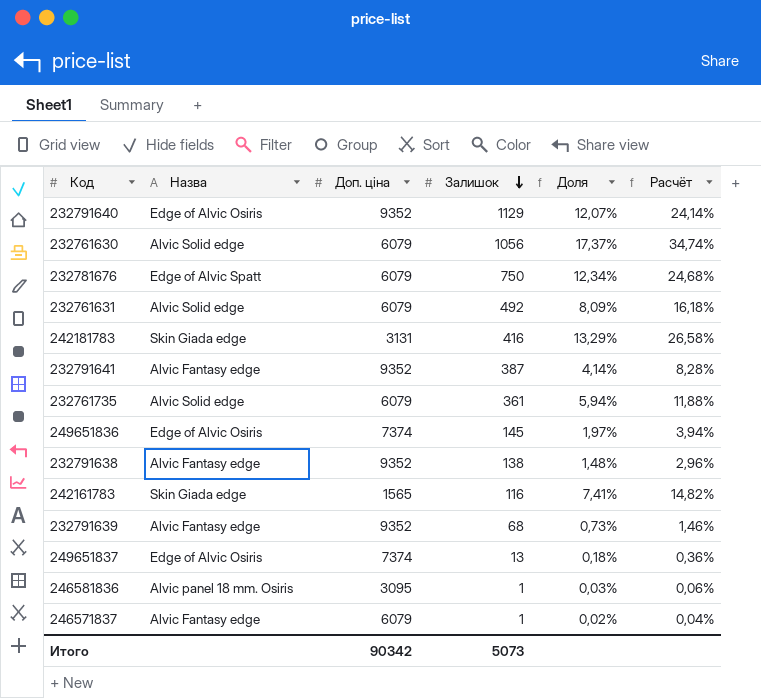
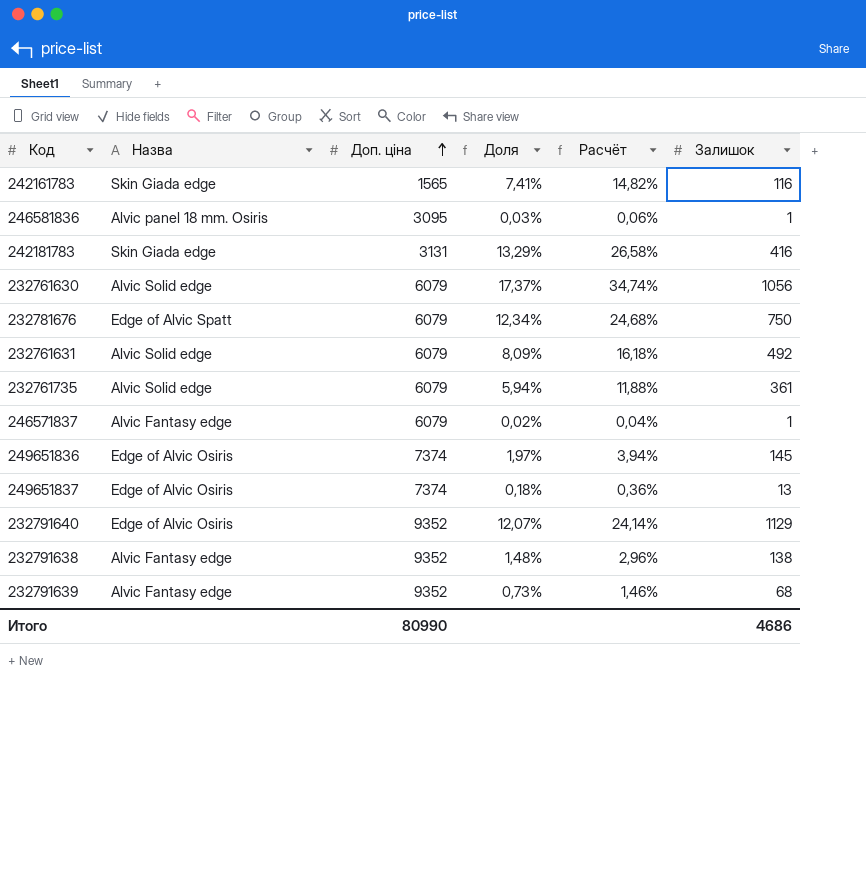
row order: Залишок descending -> Доп. ціна ascending
column Залишок | position: 4 -> 6
row 232791641: Alvic Fantasy edge | 9352 | 387 | 4,14% | 8,28% -> none
Итого | Доп. ціна: 90342 -> 80990
Итого | Залишок: 5073 -> 4686

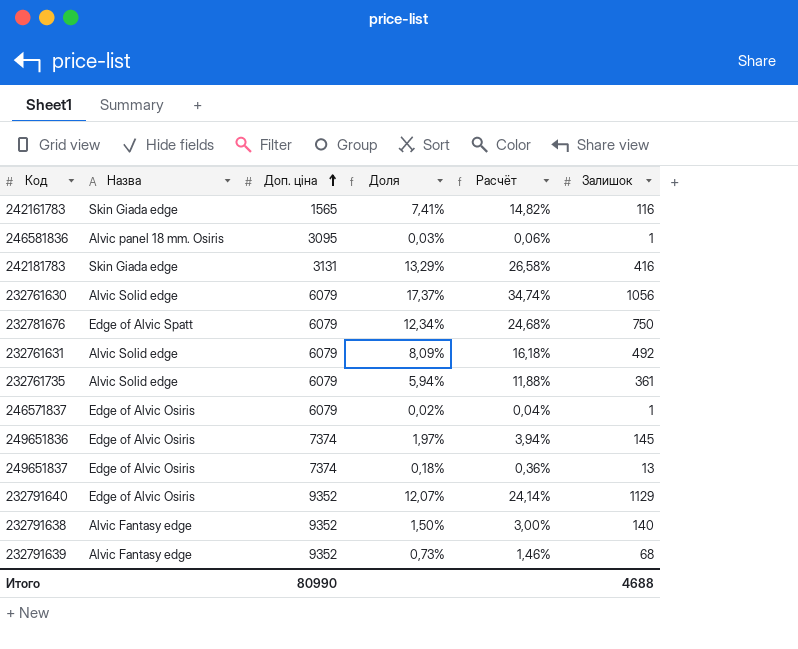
246571837 | Назва: Alvic Fantasy edge -> Edge of Alvic Osiris
232791638 | Доля: 1,48% -> 1,50%
232791638 | Расчёт: 2,96% -> 3,00%
232791638 | Залишок: 138 -> 140
Итого | Залишок: 4686 -> 4688

